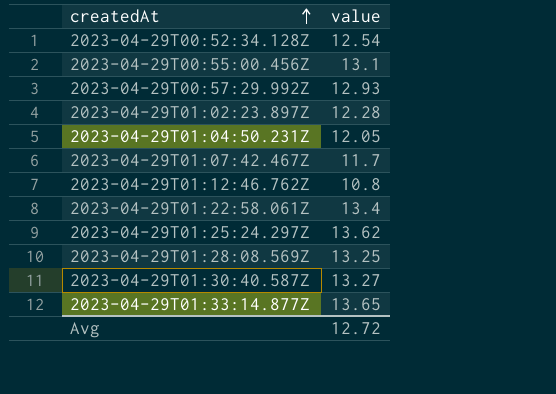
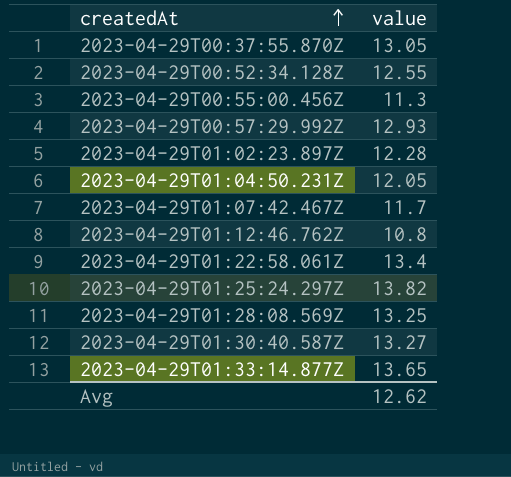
row 2023-04-29T00:37:55.870Z: none -> 13.05
2023-04-29T00:52:34.128Z | value: 12.54 -> 12.55
2023-04-29T00:55:00.456Z | value: 13.1 -> 11.3
2023-04-29T01:25:24.297Z | value: 13.62 -> 13.82
Avg | value: 12.72 -> 12.62

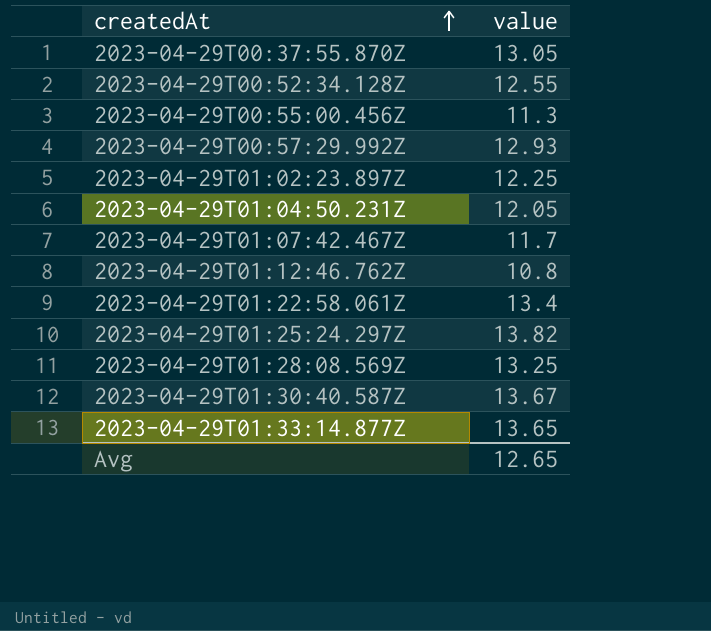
2023-04-29T01:02:23.897Z | value: 12.28 -> 12.25
2023-04-29T01:30:40.587Z | value: 13.27 -> 13.67
Avg | value: 12.62 -> 12.65

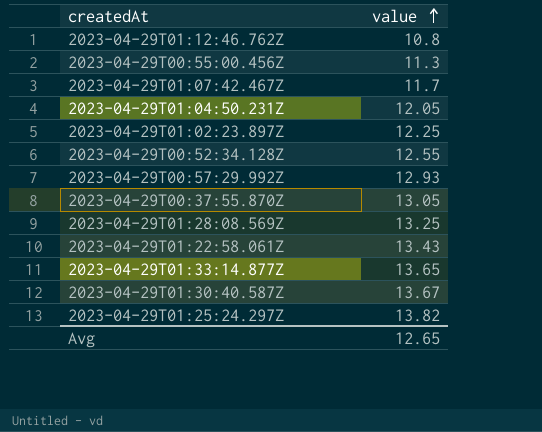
row order: createdAt ascending -> value ascending
2023-04-29T01:22:58.061Z | value: 13.4 -> 13.43

